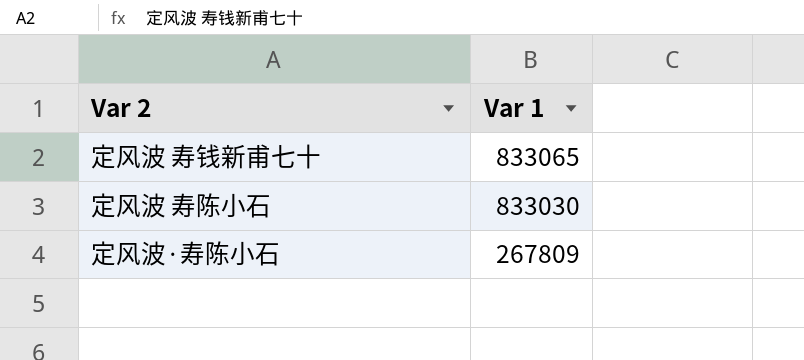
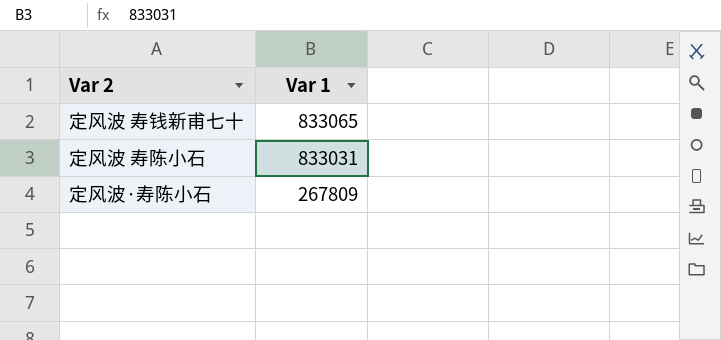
定风波 寿陈小石 | Var 1: 833030 -> 833031

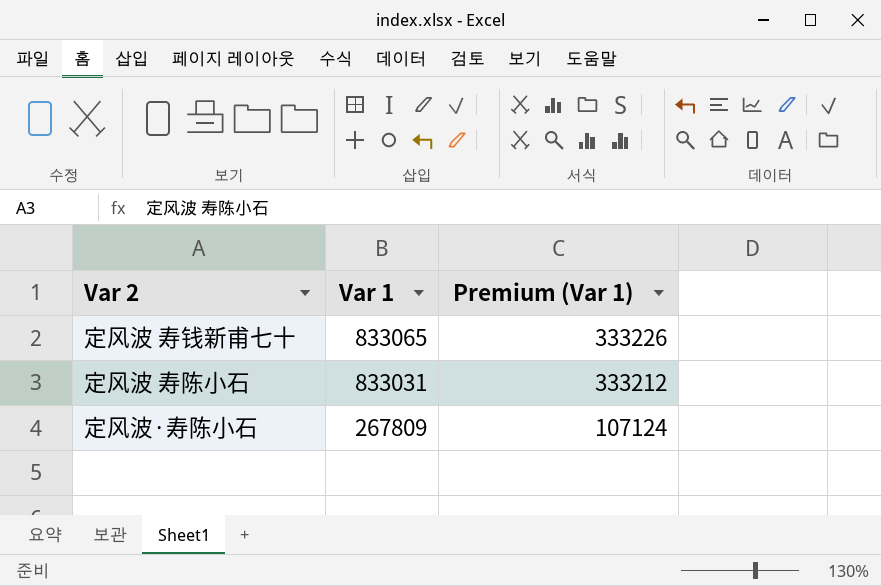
column Premium (Var 1) | formula: none -> [Var 1] * 0.4

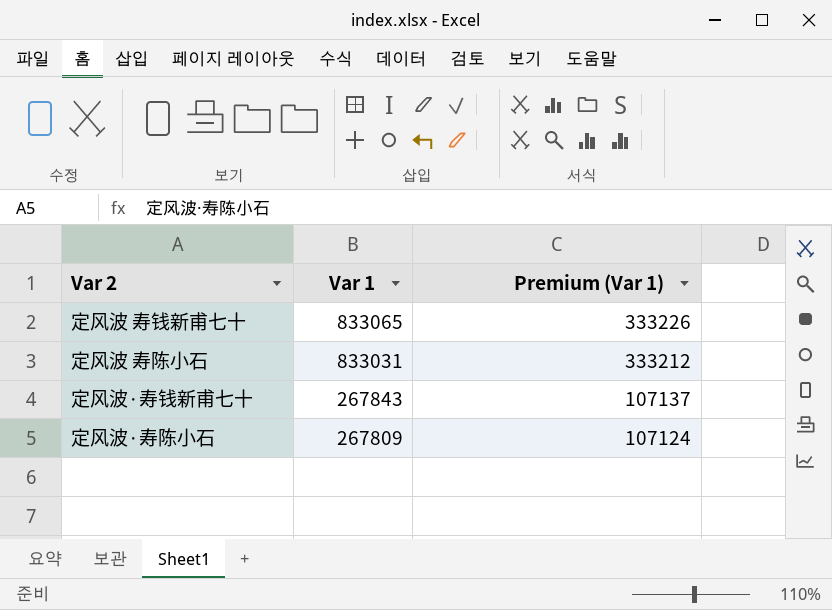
row 定风波·寿钱新甫七十: none -> 267843 | 107137

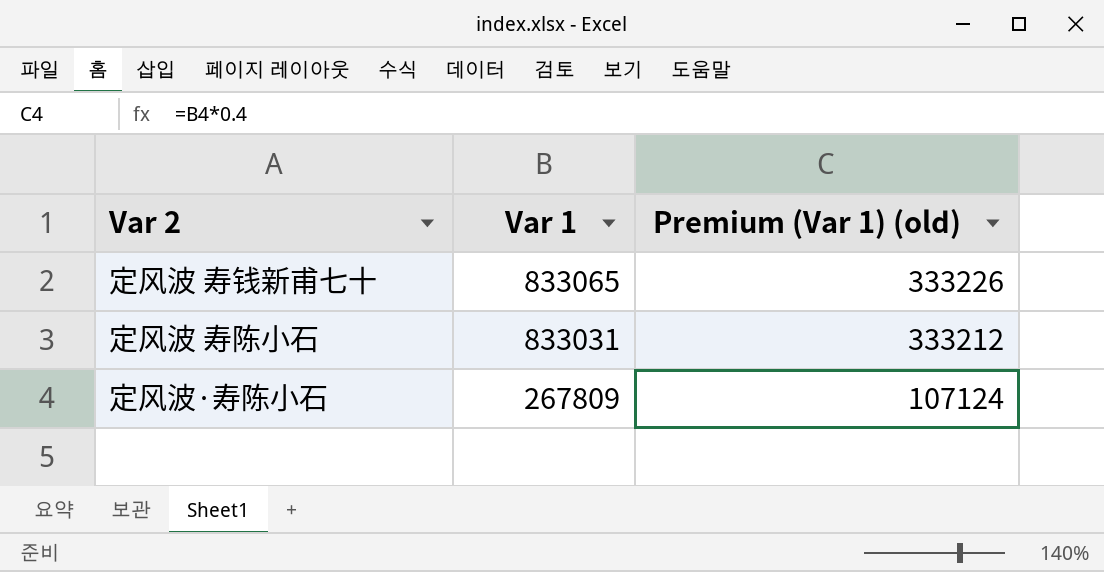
column name: Premium (Var 1) -> Premium (Var 1) (old)
row 定风波·寿钱新甫七十: 267843 | 107137 -> none

